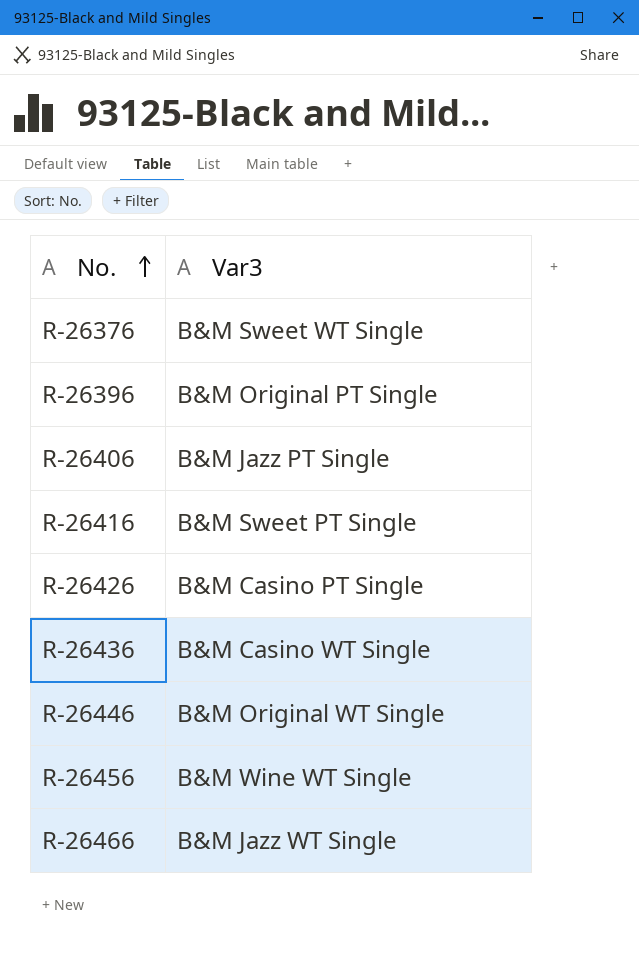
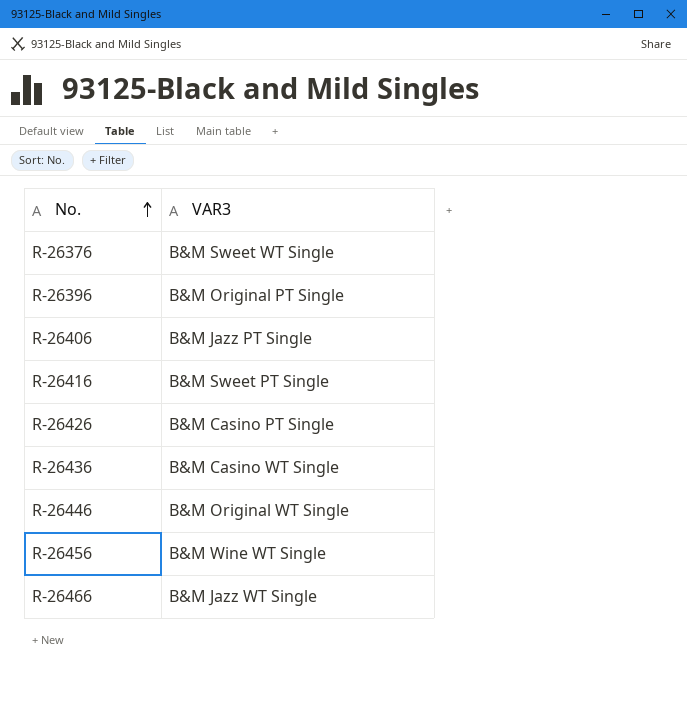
column name: Var3 -> VAR3

